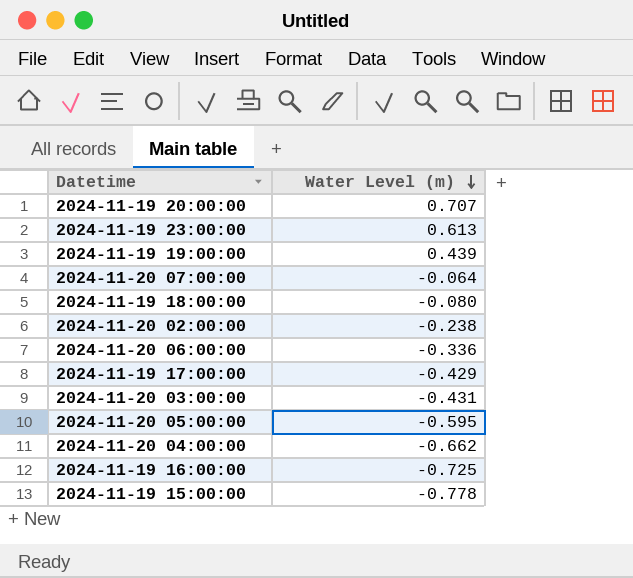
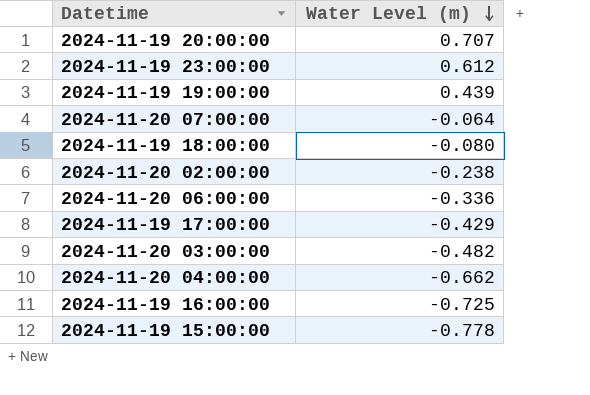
row 2024-11-20 05:00:00: -0.595 -> none
2024-11-19 23:00:00 | Water Level (m): 0.613 -> 0.612
2024-11-20 03:00:00 | Water Level (m): -0.431 -> -0.482

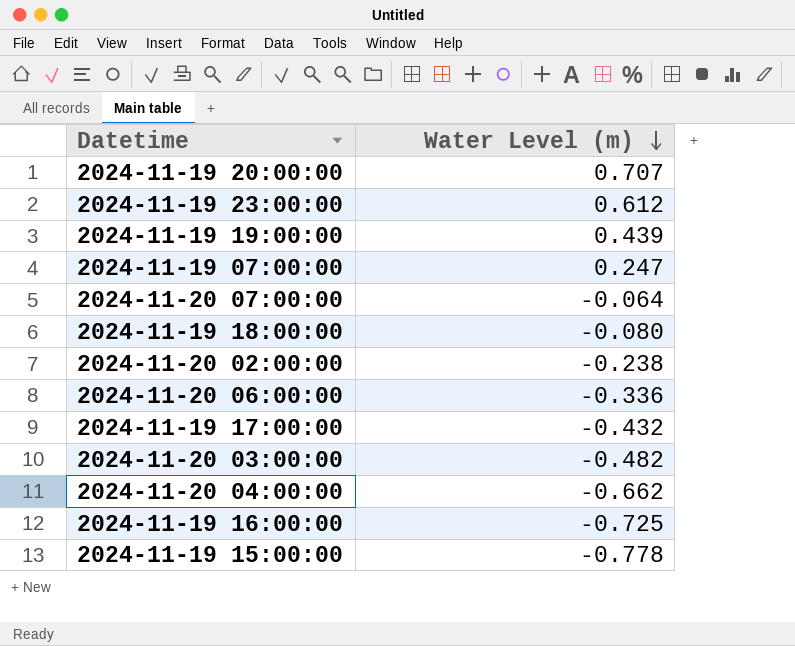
row 2024-11-19 07:00:00: none -> 0.247
2024-11-19 17:00:00 | Water Level (m): -0.429 -> -0.432

